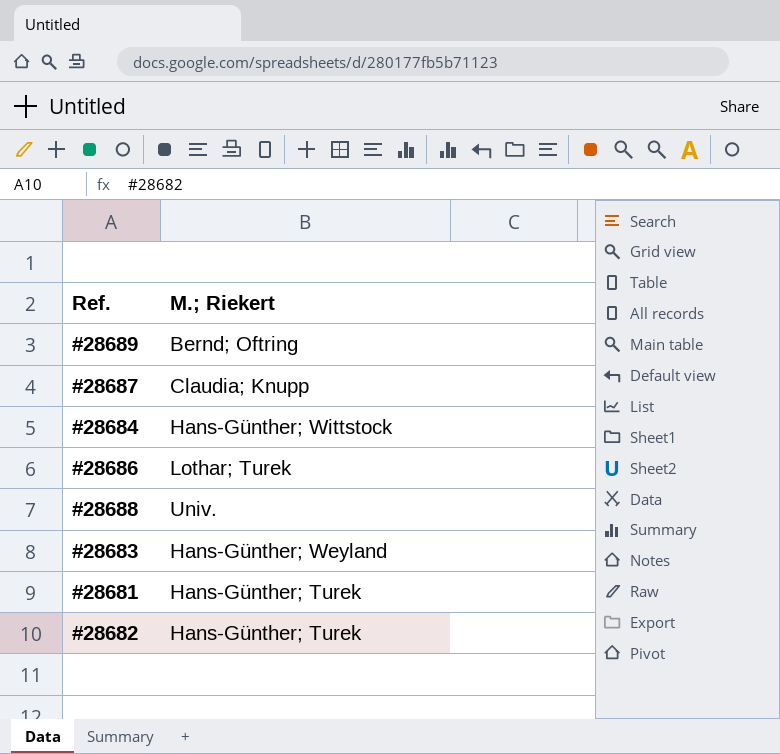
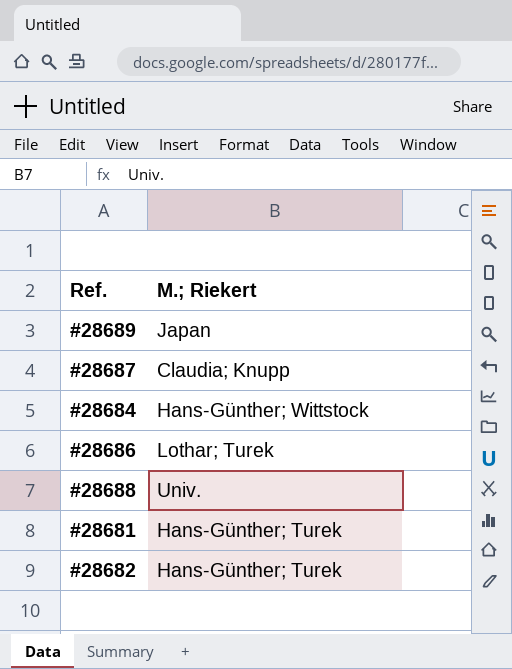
row #28683: Hans-Günther; Weyland -> none
#28689 | M.; Riekert: Bernd; Oftring -> Japan

